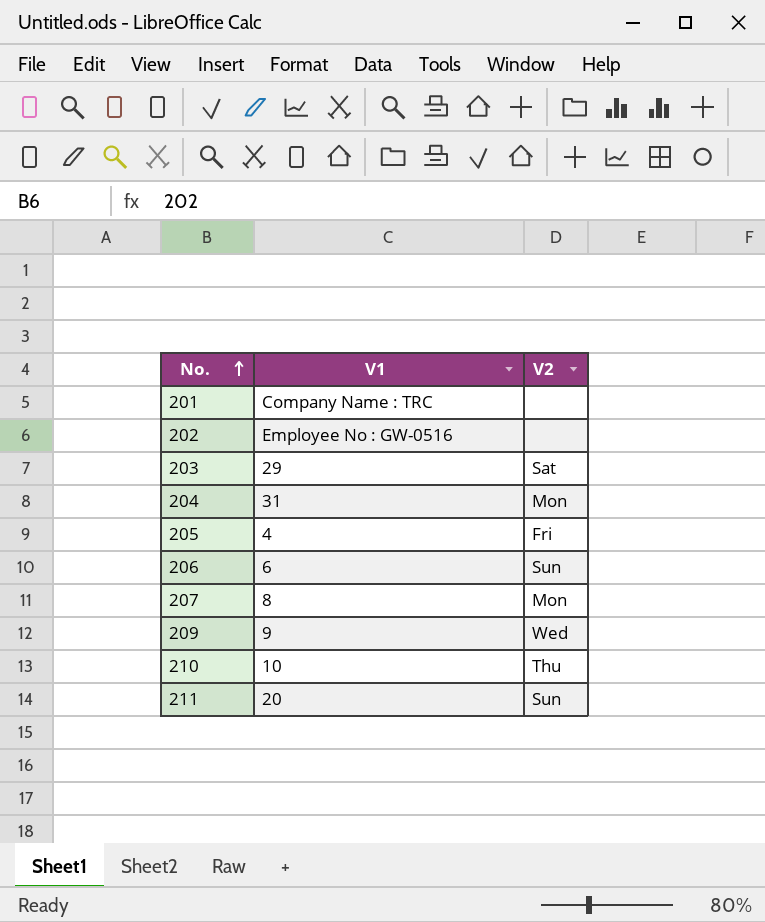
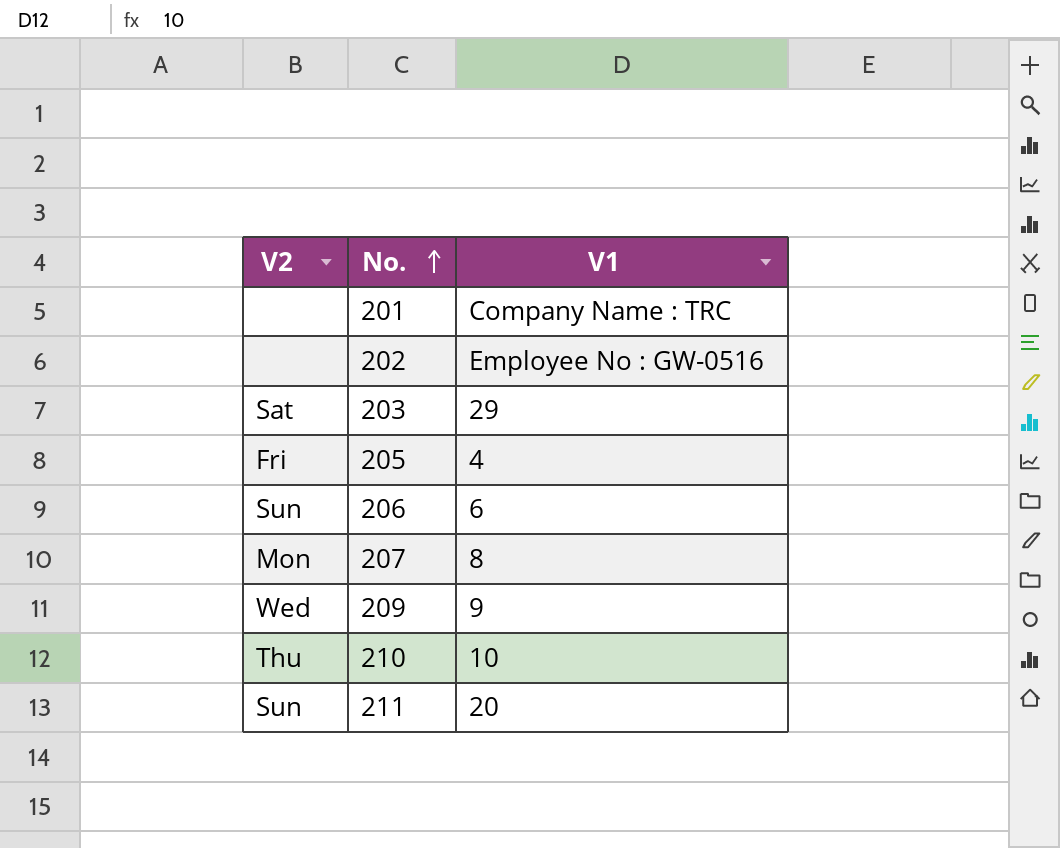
column V2 | position: 3 -> 1
row 204: 31 | Mon -> none

